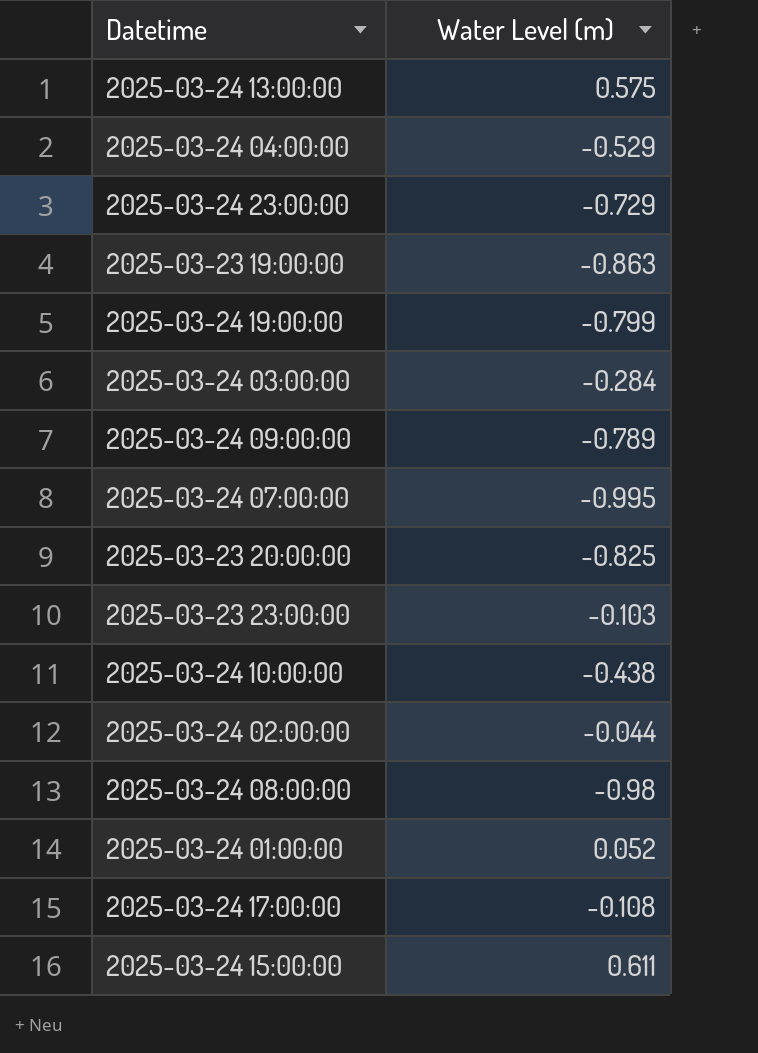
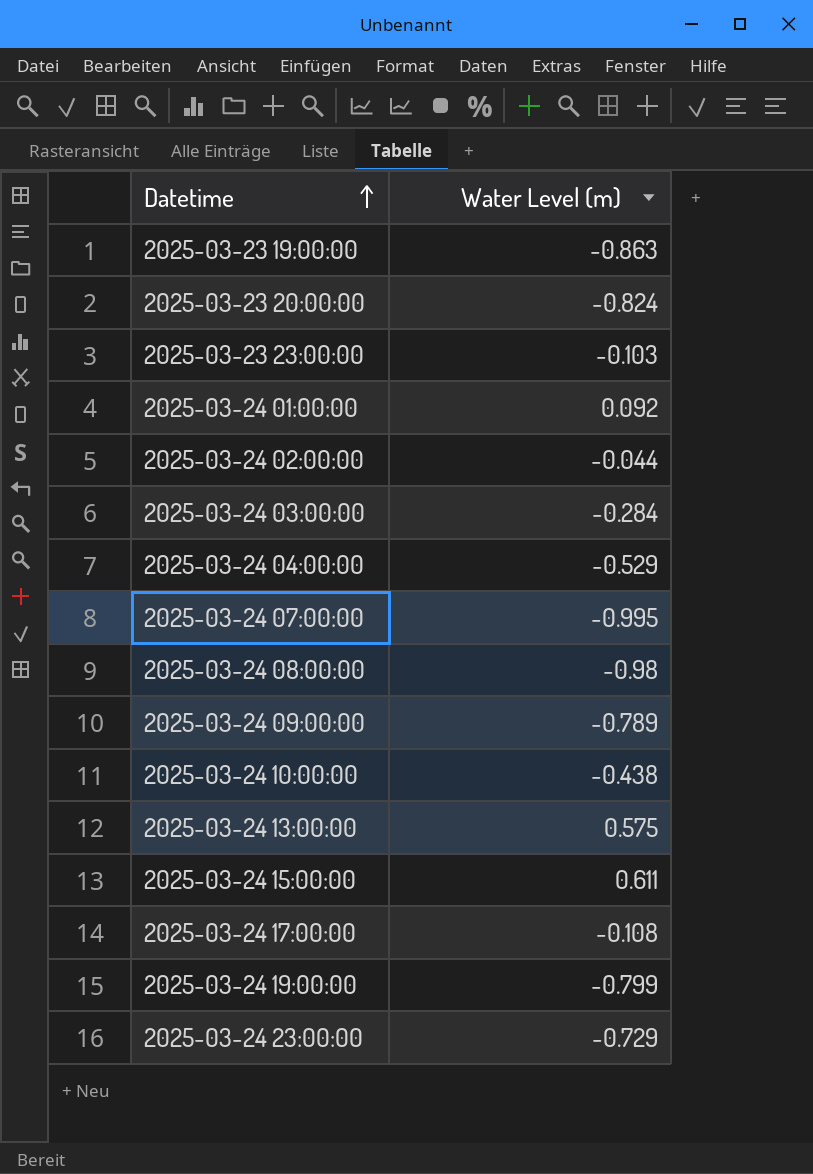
row order: none -> Datetime ascending
2025-03-23 20:00:00 | Water Level (m): -0.825 -> -0.824
2025-03-24 01:00:00 | Water Level (m): 0.052 -> 0.092

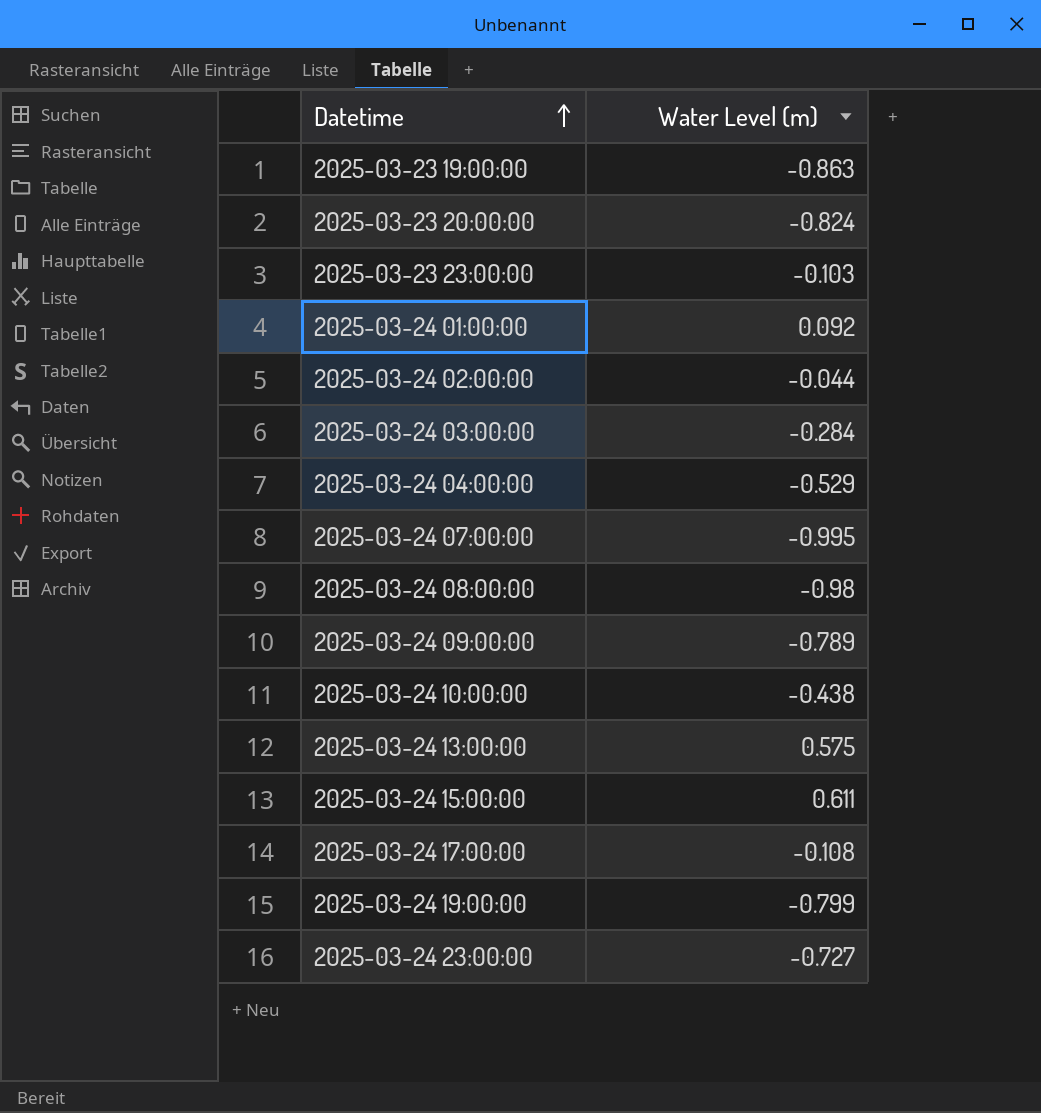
2025-03-24 23:00:00 | Water Level (m): -0.729 -> -0.727

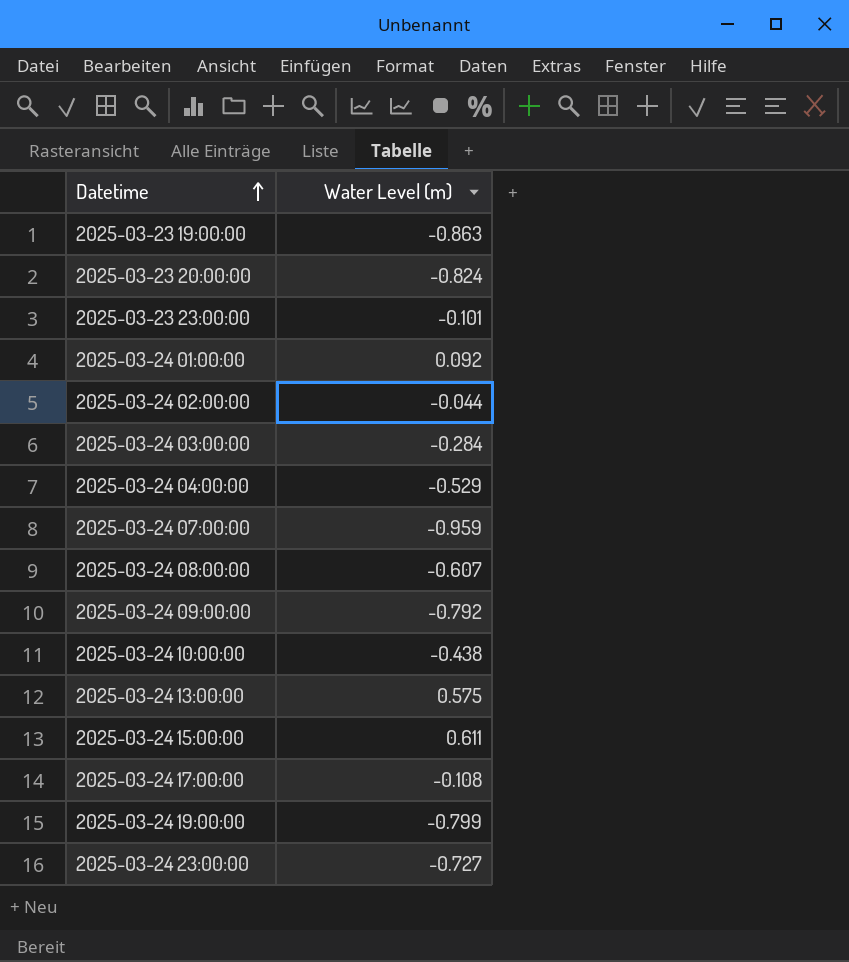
2025-03-23 23:00:00 | Water Level (m): -0.103 -> -0.101
2025-03-24 07:00:00 | Water Level (m): -0.995 -> -0.959
2025-03-24 08:00:00 | Water Level (m): -0.98 -> -0.607
2025-03-24 09:00:00 | Water Level (m): -0.789 -> -0.792

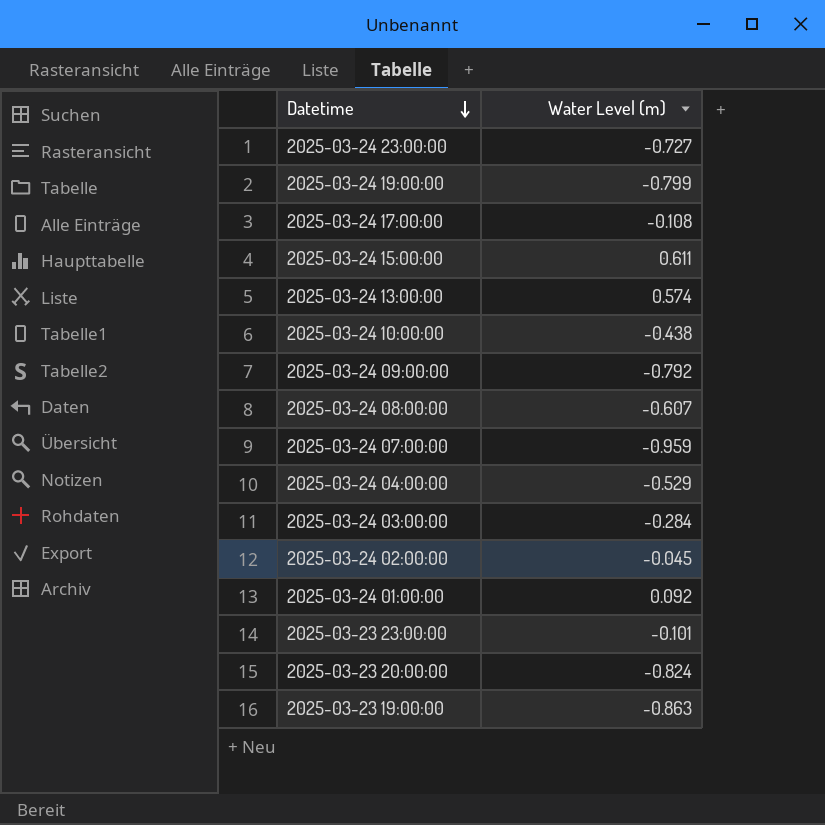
row order: Datetime ascending -> Datetime descending
2025-03-24 13:00:00 | Water Level (m): 0.575 -> 0.574
2025-03-24 02:00:00 | Water Level (m): -0.044 -> -0.045

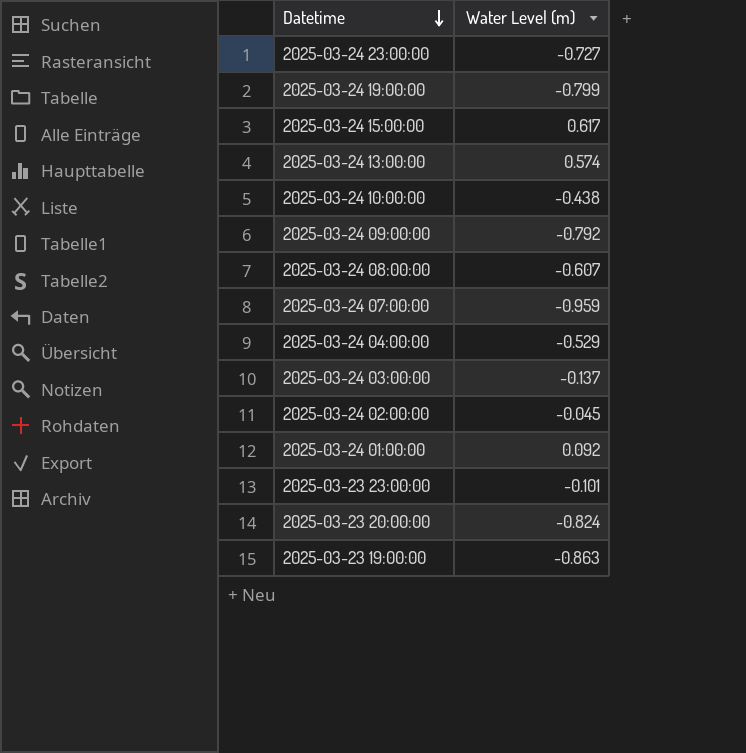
row 2025-03-24 17:00:00: -0.108 -> none
2025-03-24 15:00:00 | Water Level (m): 0.611 -> 0.617
2025-03-24 03:00:00 | Water Level (m): -0.284 -> -0.137

